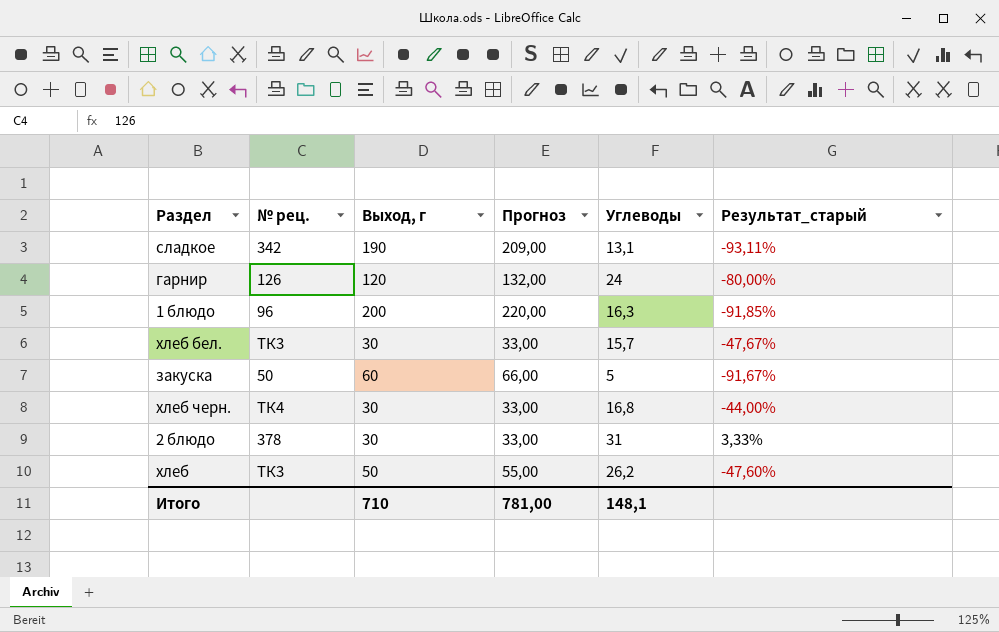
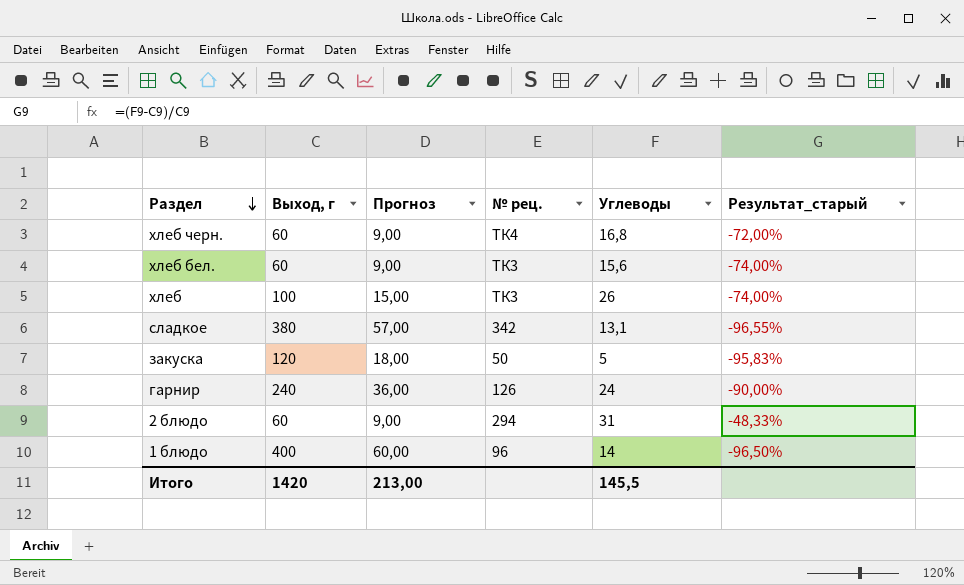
row order: none -> Раздел descending
column Прогноз | formula: [Выход, г] * 1,1 -> [Выход, г] * 0,15
column № рец. | position: 2 -> 4
хлеб черн. | Выход, г: 30 -> 60
хлеб черн. | Результат_старый: -44,00% -> -72,00%
хлеб бел. | Выход, г: 30 -> 60
хлеб бел. | Углеводы: 15,7 -> 15,6
хлеб бел. | Результат_старый: -47,67% -> -74,00%
хлеб | Выход, г: 50 -> 100
хлеб | Углеводы: 26,2 -> 26
хлеб | Результат_старый: -47,60% -> -74,00%
сладкое | Выход, г: 190 -> 380
сладкое | Результат_старый: -93,11% -> -96,55%
закуска | Выход, г: 60 -> 120
закуска | Результат_старый: -91,67% -> -95,83%
гарнир | Выход, г: 120 -> 240
гарнир | Результат_старый: -80,00% -> -90,00%
2 блюдо | Выход, г: 30 -> 60
2 блюдо | № рец.: 378 -> 294
2 блюдо | Результат_старый: 3,33% -> -48,33%
1 блюдо | Выход, г: 200 -> 400
1 блюдо | Углеводы: 16,3 -> 14
1 блюдо | Результат_старый: -91,85% -> -96,50%
Итого | Выход, г: 710 -> 1420
Итого | Прогноз: 781,00 -> 213,00
Итого | Углеводы: 148,1 -> 145,5

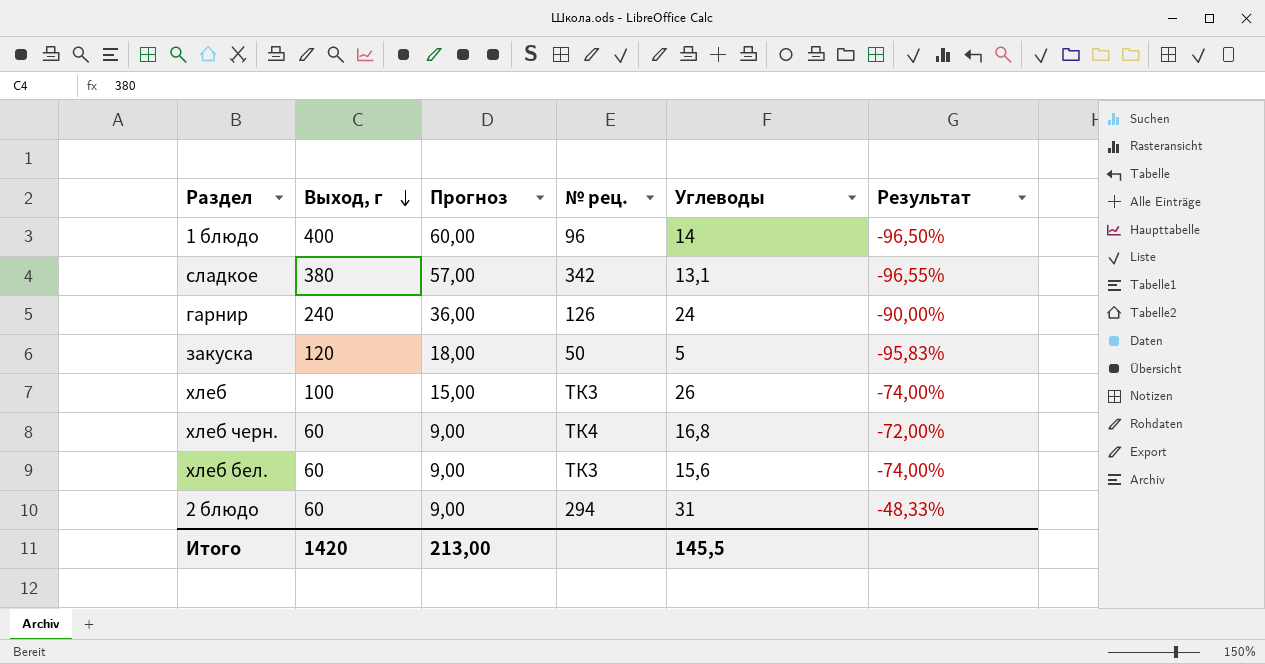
row order: Раздел descending -> Выход, г descending
column name: Результат_старый -> Результат

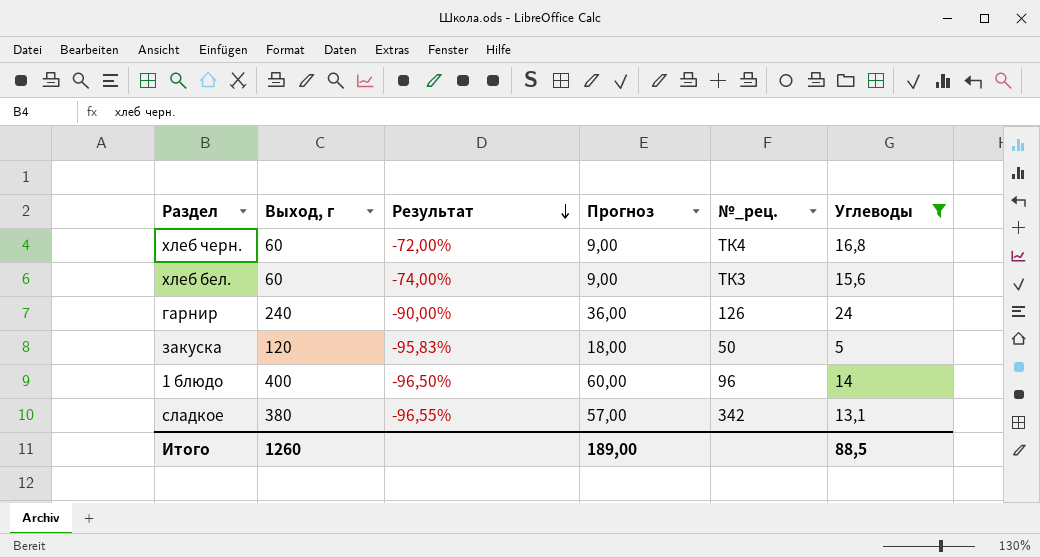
filter: none -> Углеводы <= 24
row order: Выход, г descending -> Результат descending
column Результат | position: 6 -> 3
column name: № рец. -> №_рец.
Итого | Выход, г: 1420 -> 1260
Итого | Прогноз: 213,00 -> 189,00
Итого | Углеводы: 145,5 -> 88,5

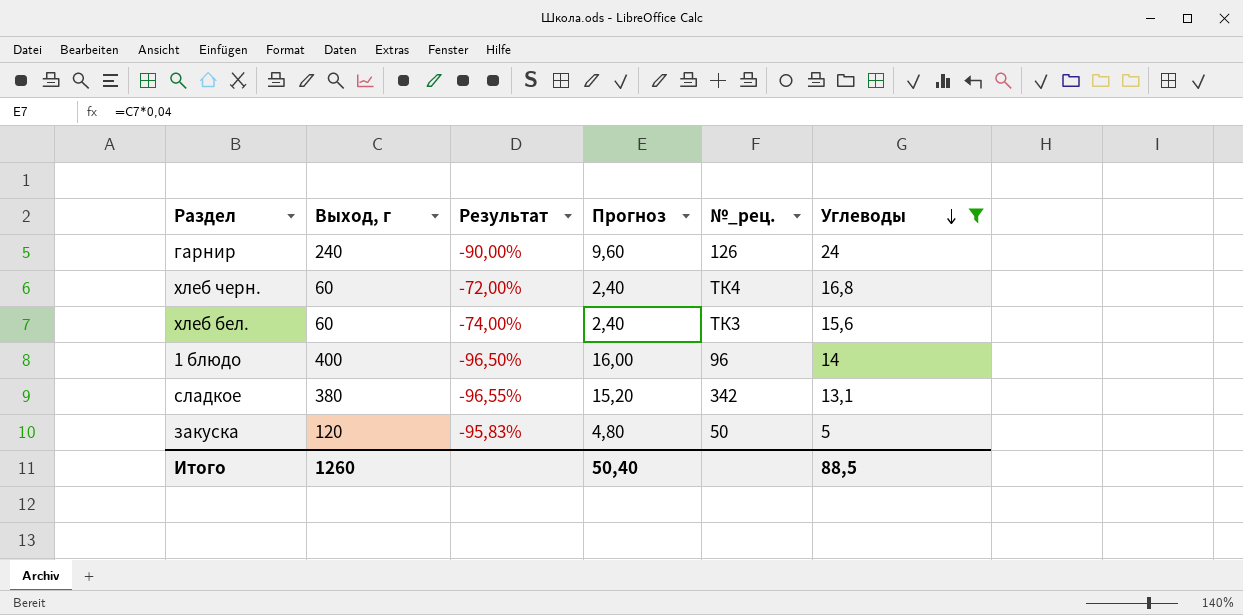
row order: Результат descending -> Углеводы descending
column Прогноз | formula: [Выход, г] * 0,15 -> [Выход, г] * 0,04
Итого | Прогноз: 189,00 -> 50,40

